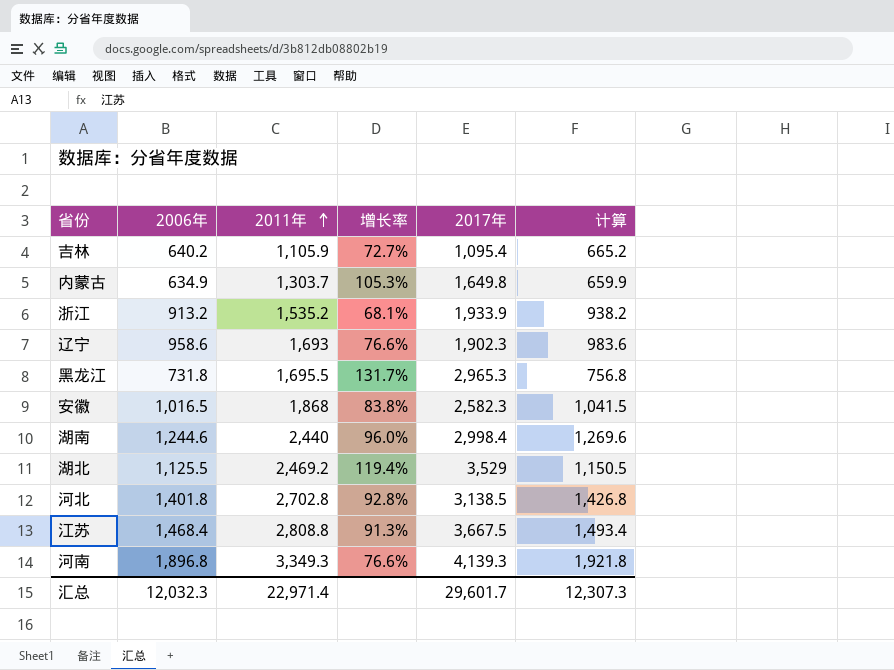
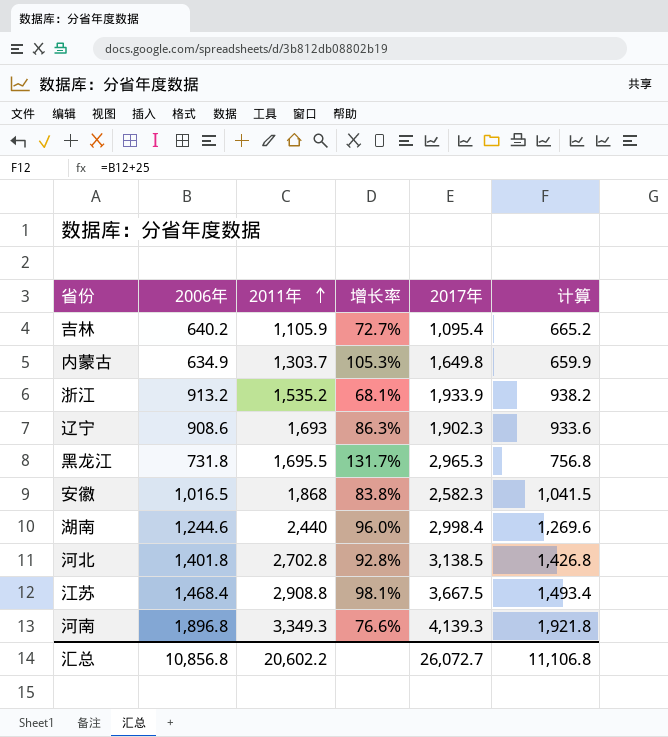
row 湖北: 1,125.5 | 2,469.2 | 119.4% | 3,529 | 1,150.5 -> none
辽宁 | 2006年: 958.6 -> 908.6
辽宁 | 增长率: 76.6% -> 86.3%
辽宁 | 计算: 983.6 -> 933.6
江苏 | 2011年: 2,808.8 -> 2,908.8
江苏 | 增长率: 91.3% -> 98.1%
汇总 | 2006年: 12,032.3 -> 10,856.8
汇总 | 2011年: 22,971.4 -> 20,602.2
汇总 | 2017年: 29,601.7 -> 26,072.7
汇总 | 计算: 12,307.3 -> 11,106.8

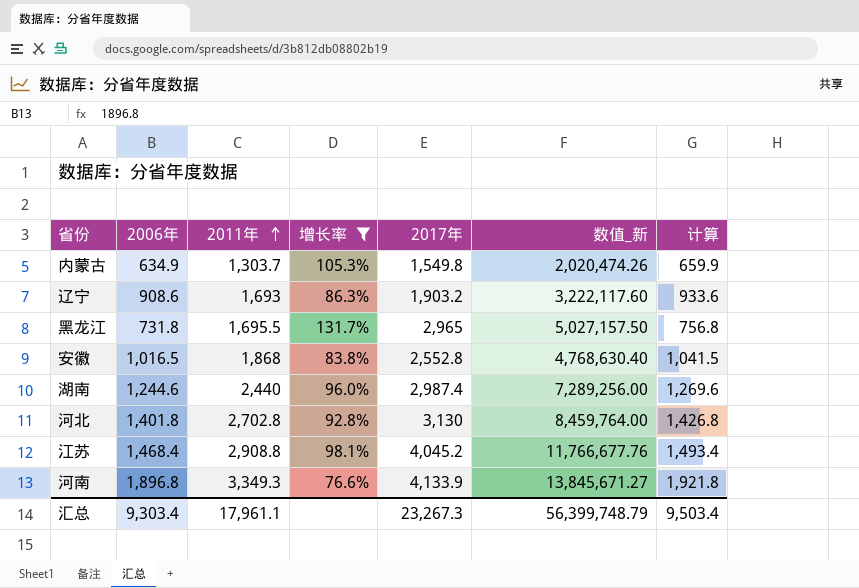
filter: none -> 增长率 >= 76.6%
column 数值_新 | formula: none -> [2011年] * [2017年]
内蒙古 | 2017年: 1,649.8 -> 1,549.8
辽宁 | 2017年: 1,902.3 -> 1,903.2
黑龙江 | 2017年: 2,965.3 -> 2,965
安徽 | 2017年: 2,582.3 -> 2,552.8
湖南 | 2017年: 2,998.4 -> 2,987.4
河北 | 2017年: 3,138.5 -> 3,130
江苏 | 2017年: 3,667.5 -> 4,045.2
河南 | 2017年: 4,139.3 -> 4,133.9
汇总 | 2006年: 10,856.8 -> 9,303.4
汇总 | 2011年: 20,602.2 -> 17,961.1
汇总 | 2017年: 26,072.7 -> 23,267.3
汇总 | 计算: 11,106.8 -> 9,503.4

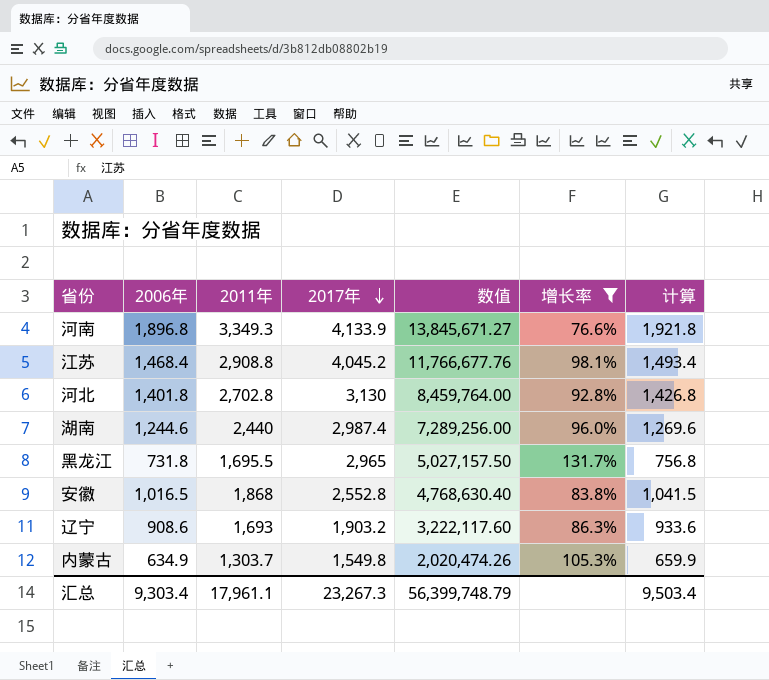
row order: 2011年 ascending -> 2017年 descending
column name: 数值_新 -> 数值
column 增长率 | position: 4 -> 6

